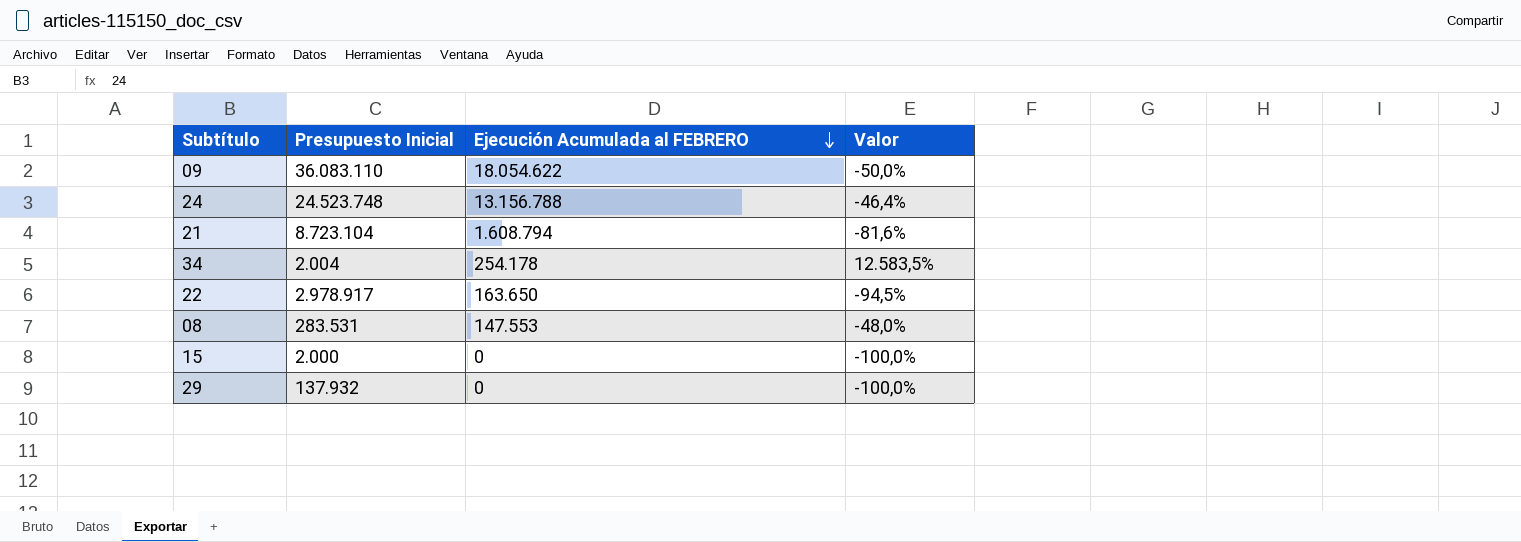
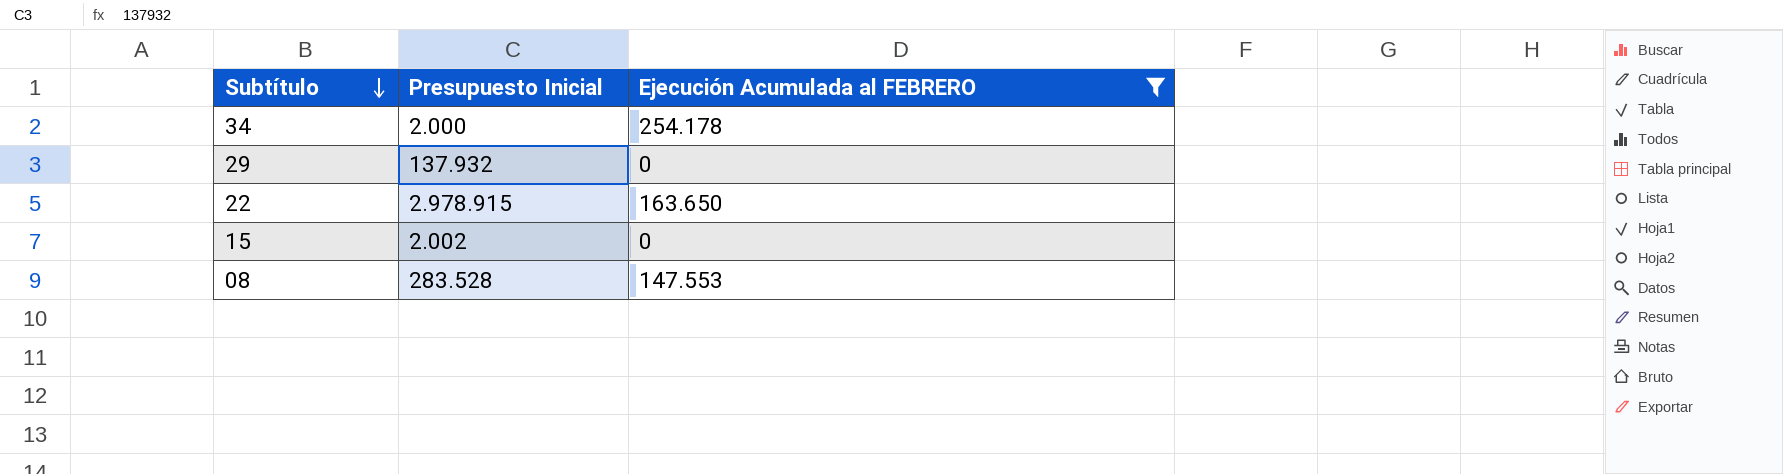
filter: none -> Ejecución Acumulada al FEBRERO <= 254.178
row order: Ejecución Acumulada al FEBRERO descending -> Subtítulo descending
column Valor | formula: ([Ejecución Acumulada al FEBRERO] - [Presupuesto Inicial]) / [Presupuesto Inicial] -> none
34 | Presupuesto Inicial: 2.004 -> 2.000
22 | Presupuesto Inicial: 2.978.917 -> 2.978.915
15 | Presupuesto Inicial: 2.000 -> 2.002
08 | Presupuesto Inicial: 283.531 -> 283.528

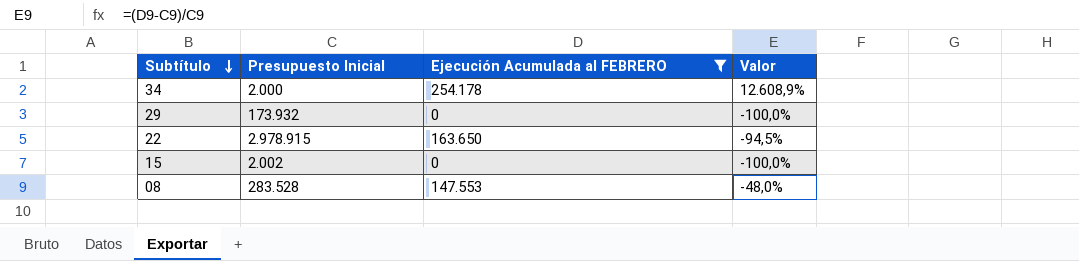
column Valor | formula: none -> ([Ejecución Acumulada al FEBRERO] - [Presupuesto Inicial]) / [Presupuesto Inicial]
29 | Presupuesto Inicial: 137.932 -> 173.932

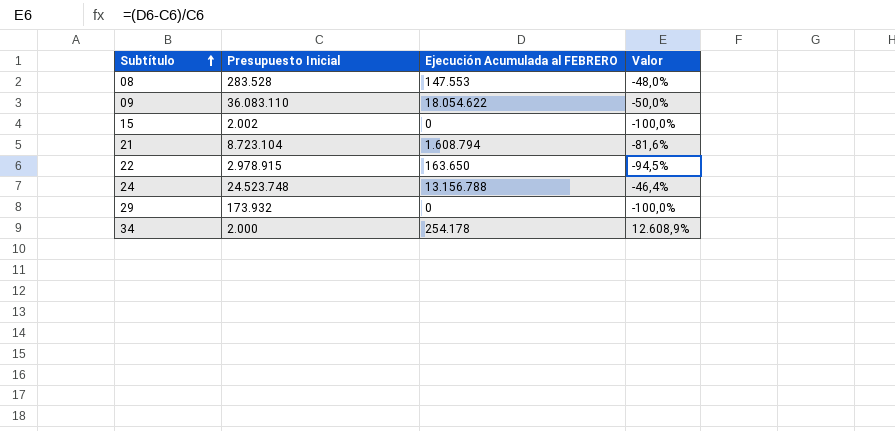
filter: Ejecución Acumulada al FEBRERO <= 254.178 -> none
row order: Subtítulo descending -> Subtítulo ascending

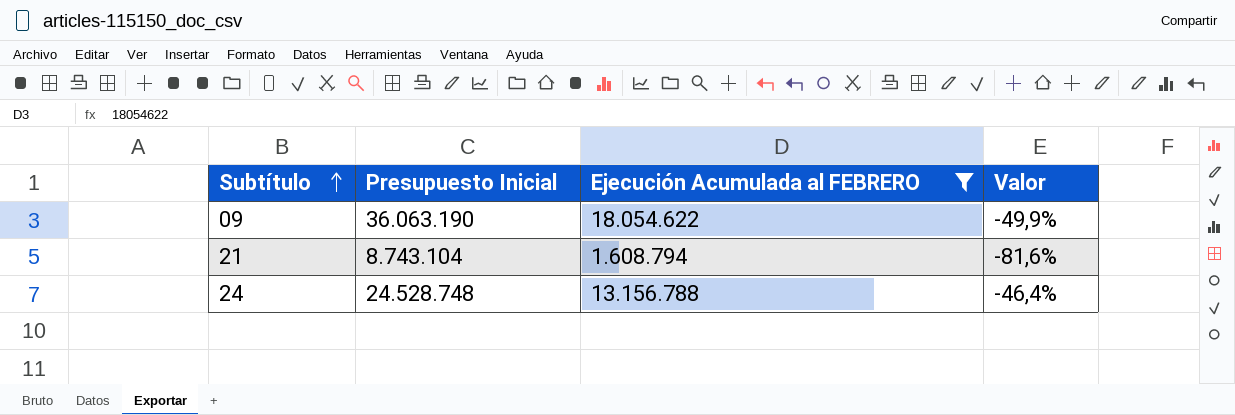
filter: none -> Ejecución Acumulada al FEBRERO >= 1.608.794
09 | Presupuesto Inicial: 36.083.110 -> 36.063.190
09 | Valor: -50,0% -> -49,9%
21 | Presupuesto Inicial: 8.723.104 -> 8.743.104
24 | Presupuesto Inicial: 24.523.748 -> 24.528.748

